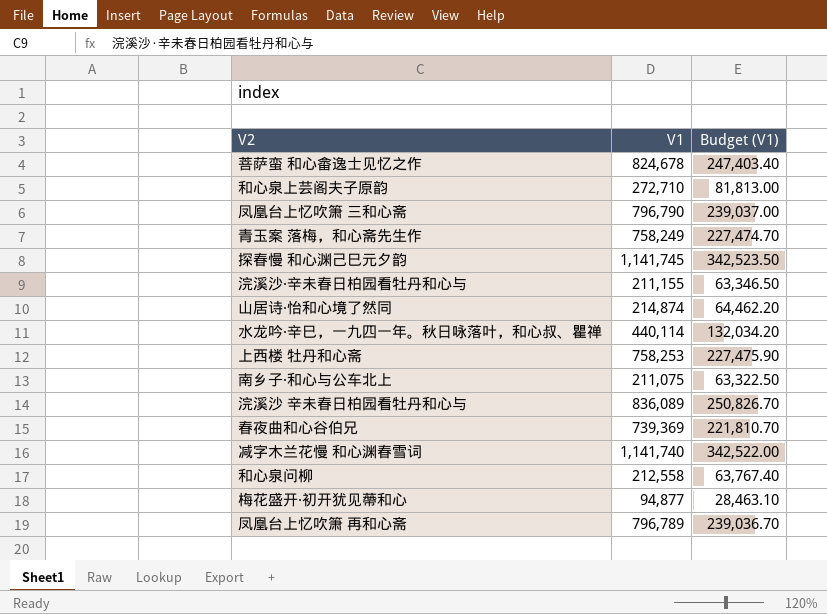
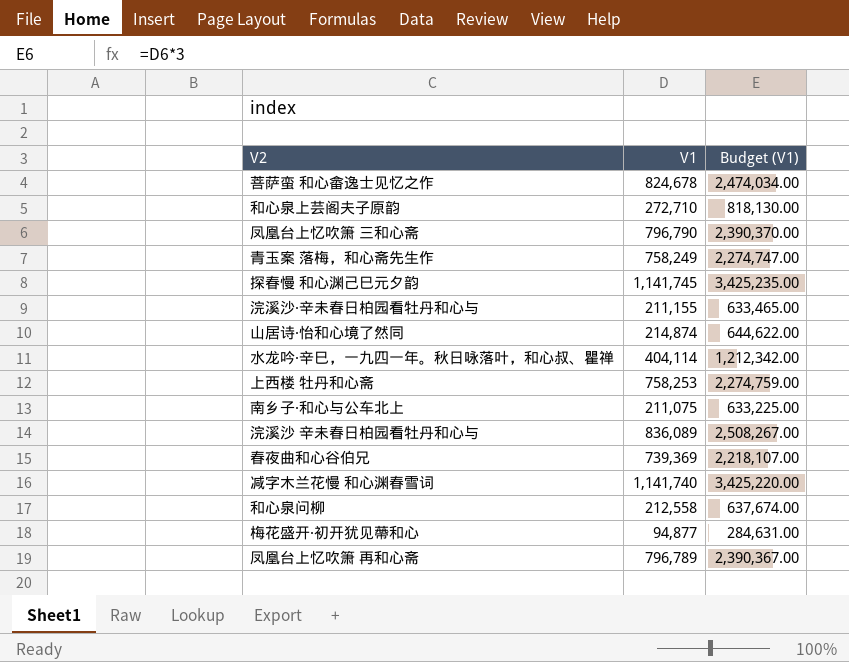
column Budget (V1) | formula: [V1] * 0.3 -> [V1] * 3
水龙吟·辛巳，一九四一年。秋日咏落叶，和心叔、瞿禅 | V1: 440,114 -> 404,114

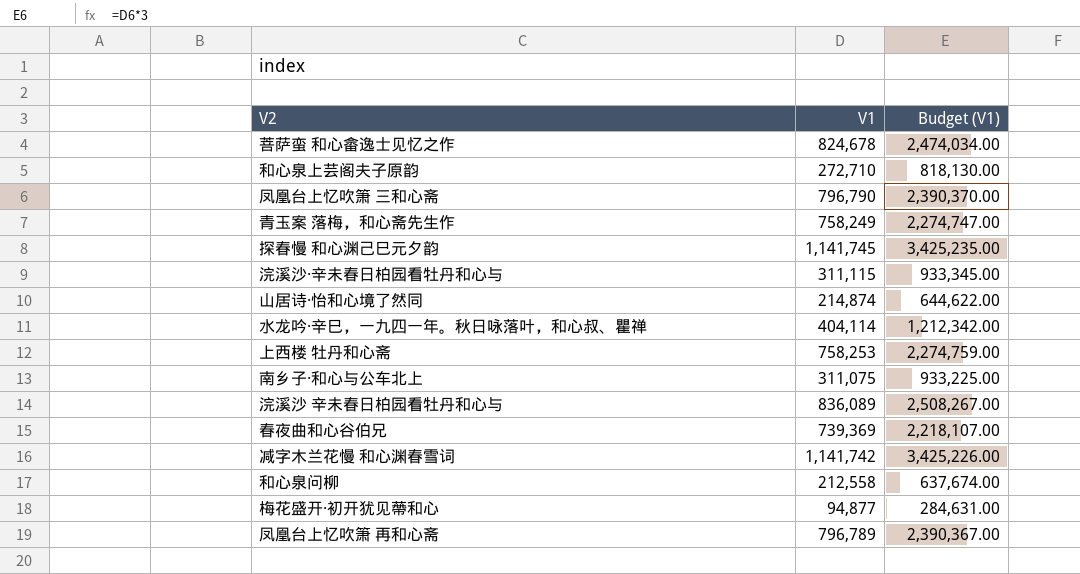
浣溪沙·辛未春日柏园看牡丹和心与 | V1: 211,155 -> 311,115
浣溪沙·辛未春日柏园看牡丹和心与 | Budget (V1): 633,465.00 -> 933,345.00
南乡子·和心与公车北上 | V1: 211,075 -> 311,075
南乡子·和心与公车北上 | Budget (V1): 633,225.00 -> 933,225.00
减字木兰花慢 和心渊春雪词 | V1: 1,141,740 -> 1,141,742
减字木兰花慢 和心渊春雪词 | Budget (V1): 3,425,220.00 -> 3,425,226.00

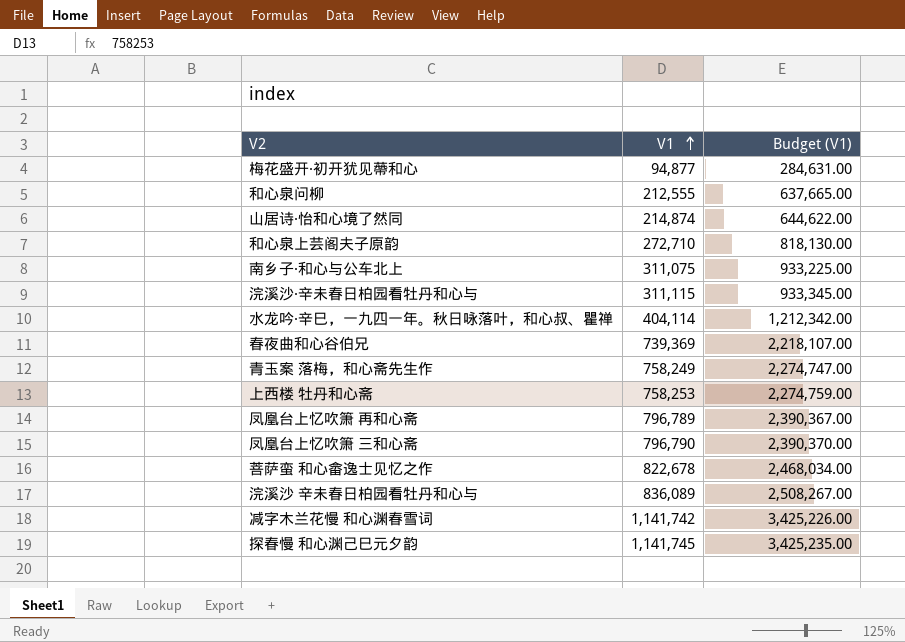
row order: none -> V1 ascending
和心泉问柳 | V1: 212,558 -> 212,555
和心泉问柳 | Budget (V1): 637,674.00 -> 637,665.00
菩萨蛮 和心畲逸士见忆之作 | V1: 824,678 -> 822,678
菩萨蛮 和心畲逸士见忆之作 | Budget (V1): 2,474,034.00 -> 2,468,034.00

